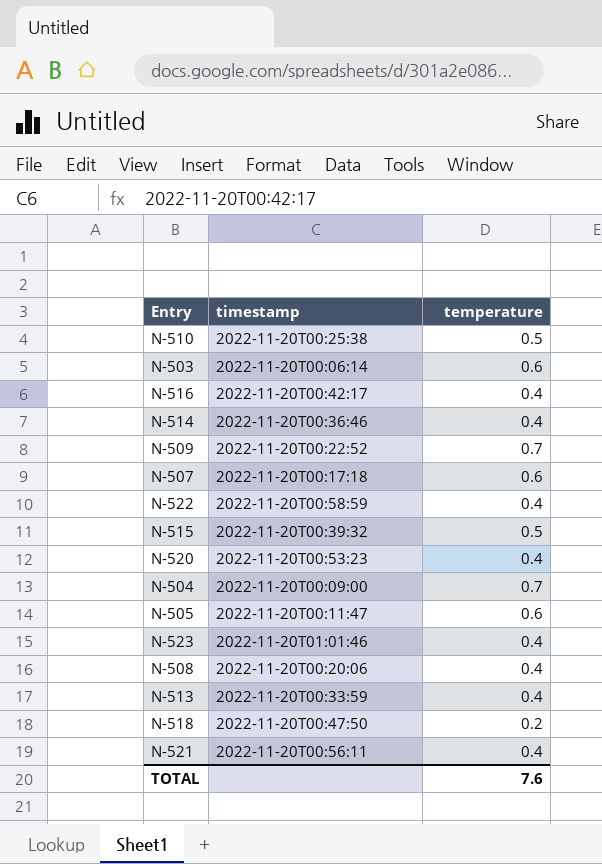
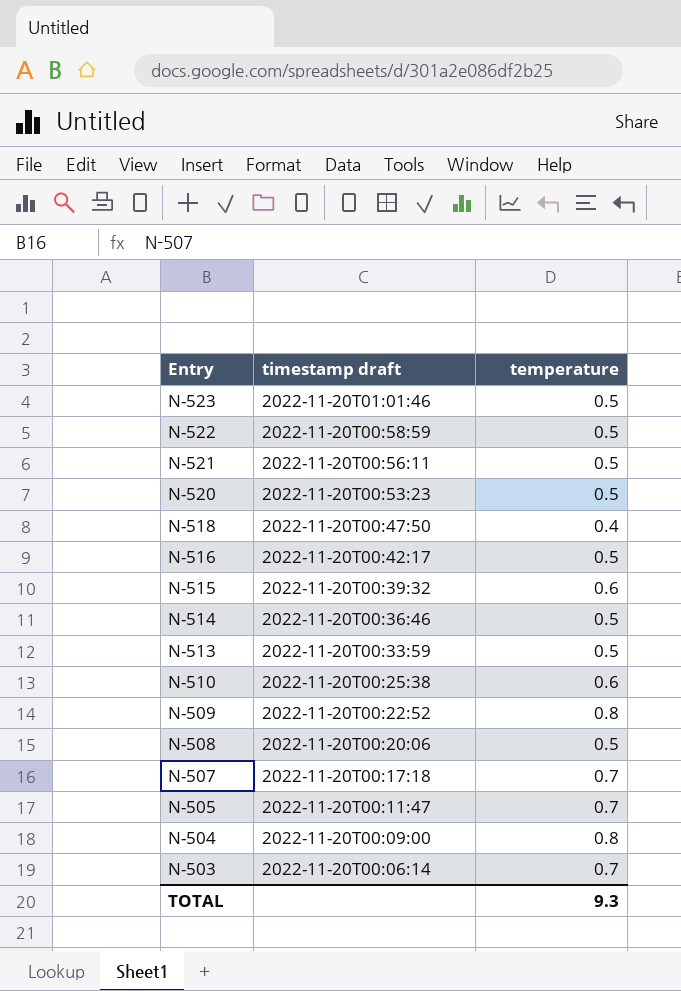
row order: none -> Entry descending
column name: timestamp -> timestamp draft
N-523 | temperature: 0.4 -> 0.5
N-522 | temperature: 0.4 -> 0.5
N-521 | temperature: 0.4 -> 0.5
N-520 | temperature: 0.4 -> 0.5
N-518 | temperature: 0.2 -> 0.4
N-516 | temperature: 0.4 -> 0.5
N-515 | temperature: 0.5 -> 0.6
N-514 | temperature: 0.4 -> 0.5
N-513 | temperature: 0.4 -> 0.5
N-510 | temperature: 0.5 -> 0.6
N-509 | temperature: 0.7 -> 0.8
N-508 | temperature: 0.4 -> 0.5
N-507 | temperature: 0.6 -> 0.7
N-505 | temperature: 0.6 -> 0.7
N-504 | temperature: 0.7 -> 0.8
N-503 | temperature: 0.6 -> 0.7
TOTAL | temperature: 7.6 -> 9.3

